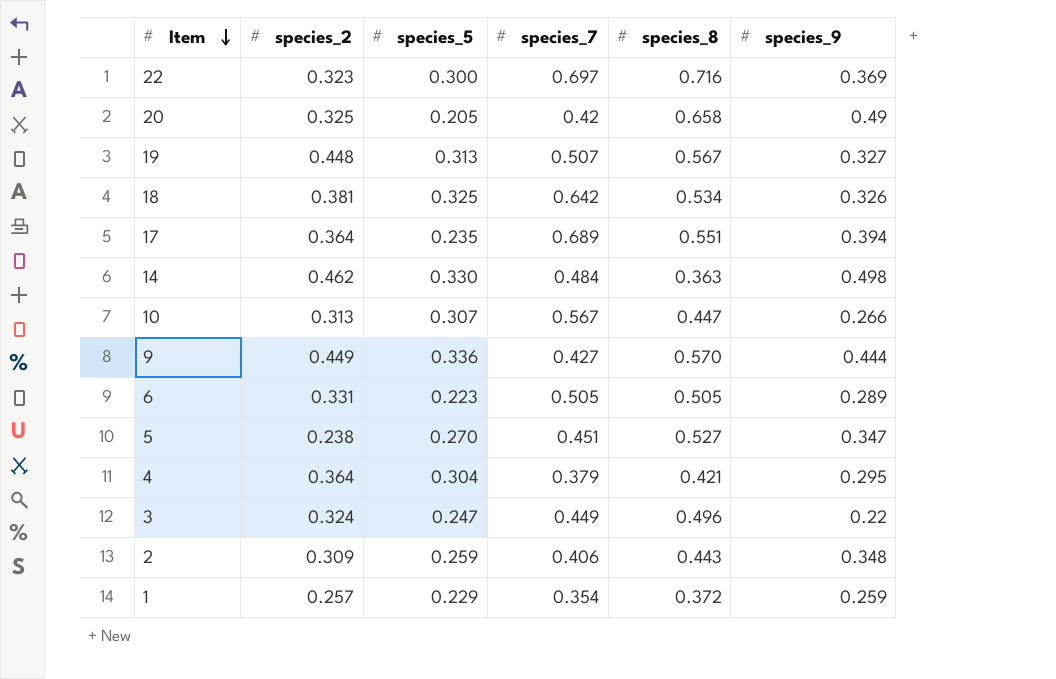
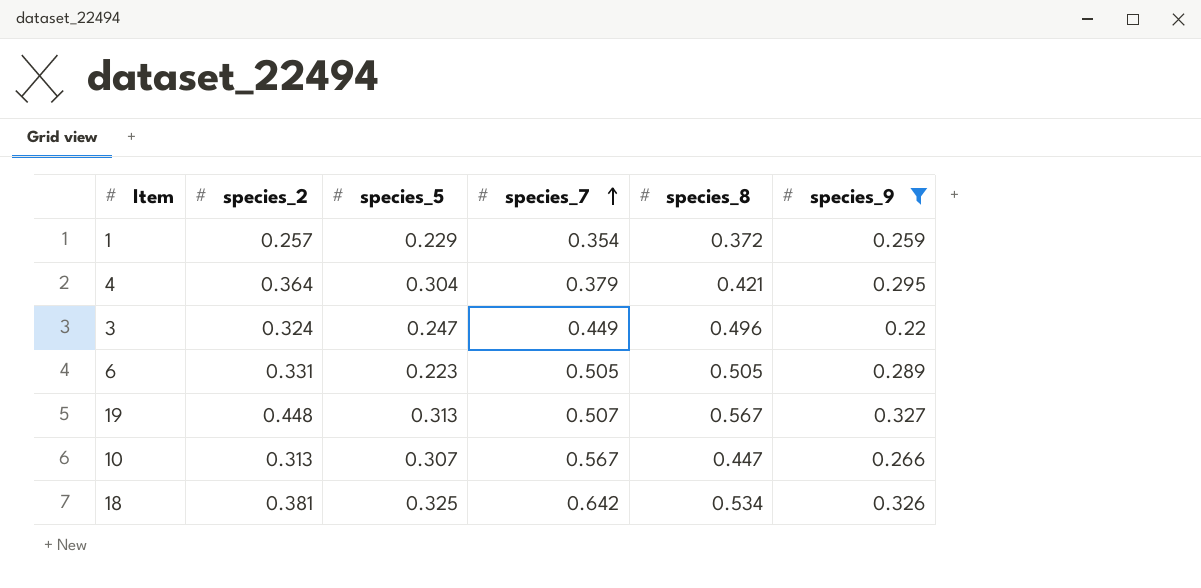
filter: none -> species_9 <= 0.327
row order: Item descending -> species_7 ascending

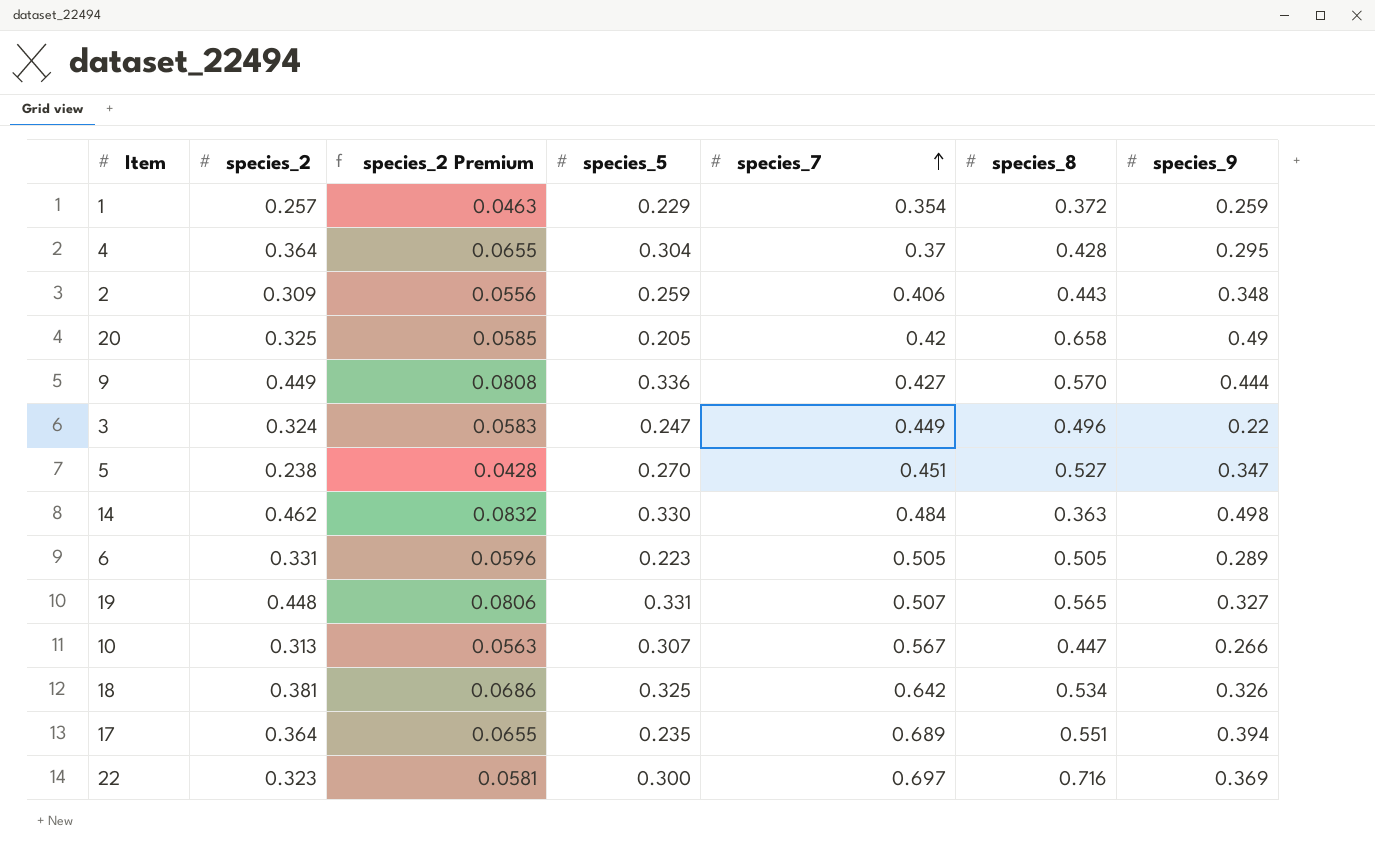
filter: species_9 <= 0.327 -> none
column species_2 Premium | formula: none -> [species_2] * 0.18
4 | species_7: 0.379 -> 0.37
4 | species_8: 0.421 -> 0.428
19 | species_5: 0.313 -> 0.331
19 | species_8: 0.567 -> 0.565

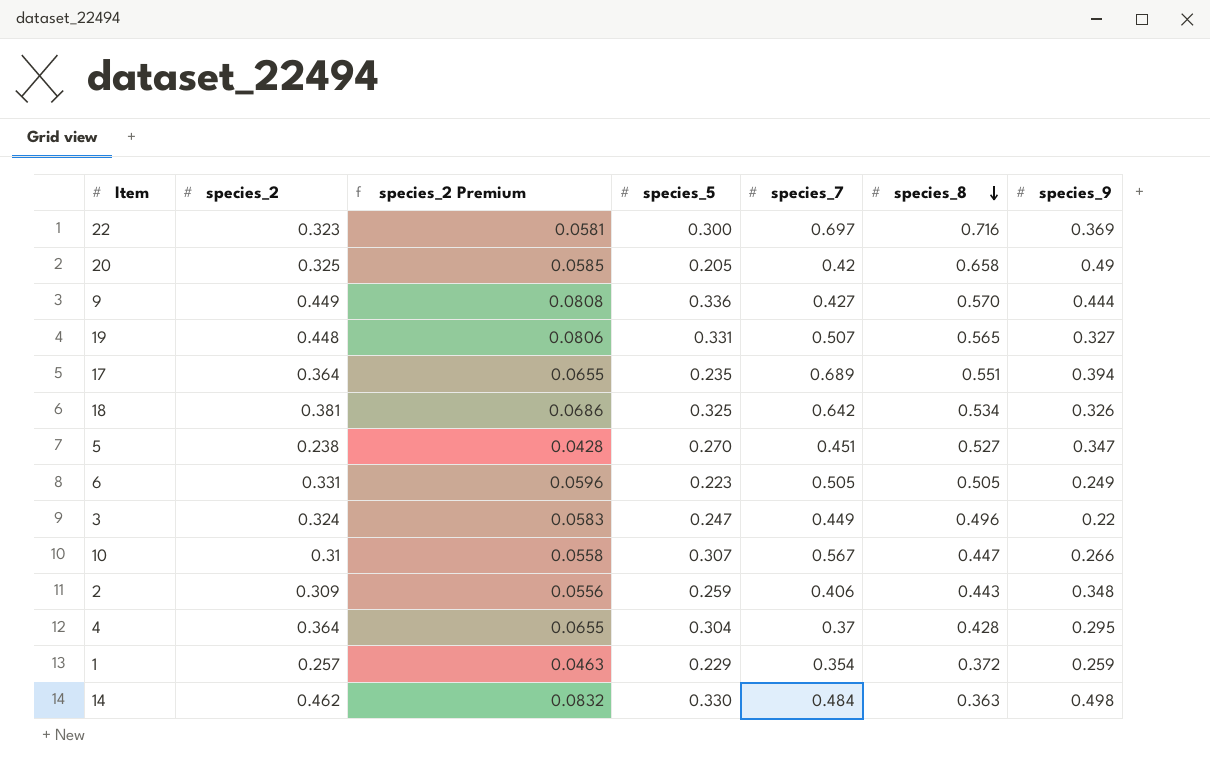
row order: species_7 ascending -> species_8 descending
6 | species_9: 0.289 -> 0.249
10 | species_2: 0.313 -> 0.31
10 | species_2 Premium: 0.0563 -> 0.0558

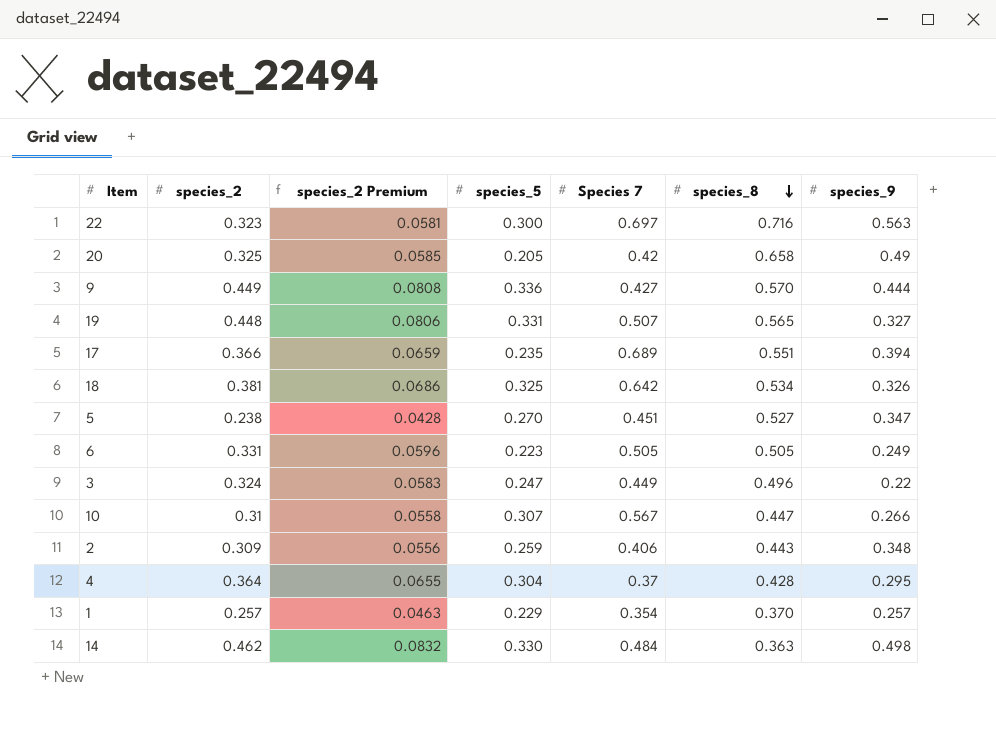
column name: species_7 -> Species 7
22 | species_9: 0.369 -> 0.563
17 | species_2: 0.364 -> 0.366
17 | species_2 Premium: 0.0655 -> 0.0659
1 | species_8: 0.372 -> 0.370
1 | species_9: 0.259 -> 0.257

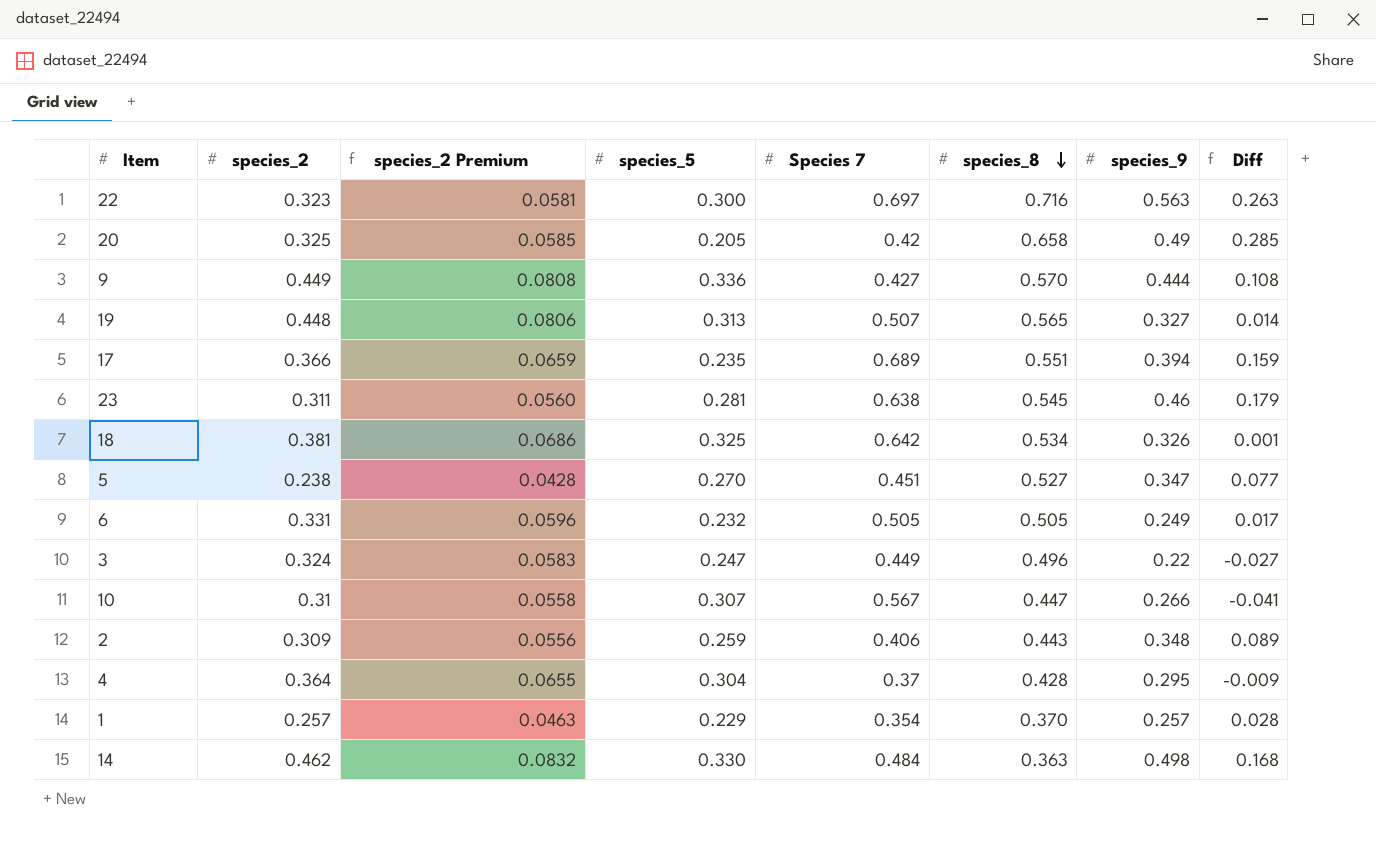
column Diff | formula: none -> [species_9] - [species_5]
19 | species_5: 0.331 -> 0.313
row 23: none -> 0.311 | 0.0560 | 0.281 | 0.638 | 0.545 | 0.46 | 0.179
6 | species_5: 0.223 -> 0.232

